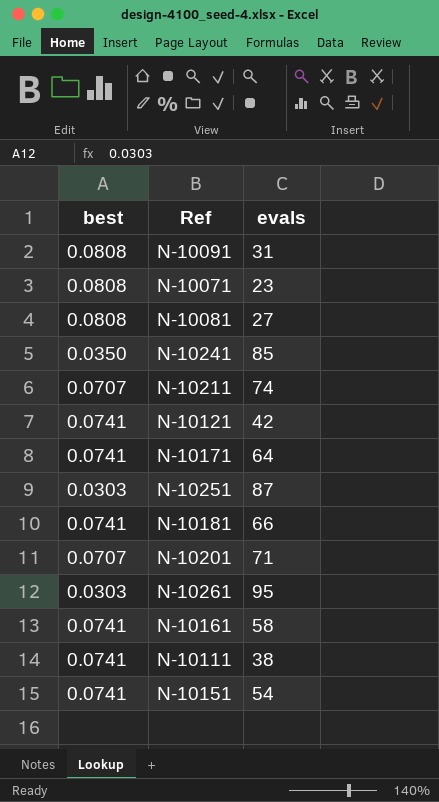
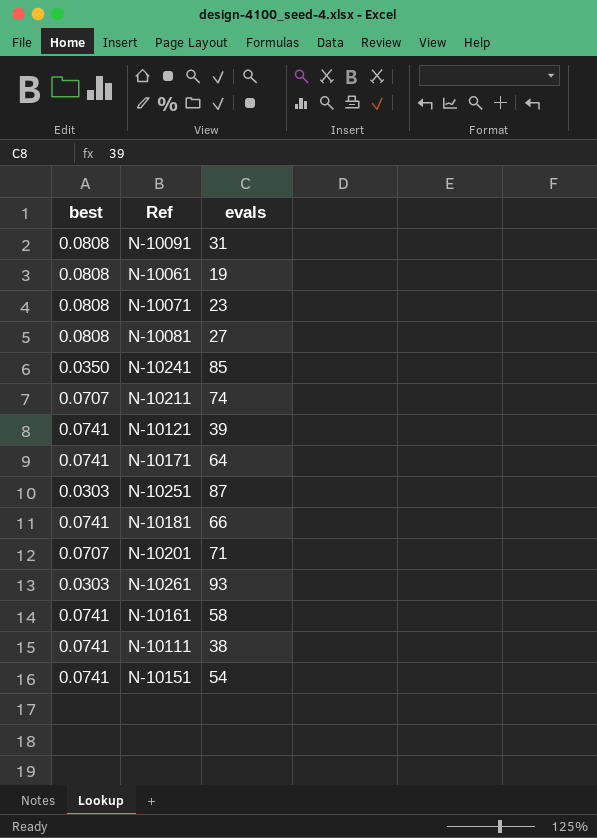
row N-10061: none -> 0.0808 | 19
N-10121 | evals: 42 -> 39
N-10261 | evals: 95 -> 93

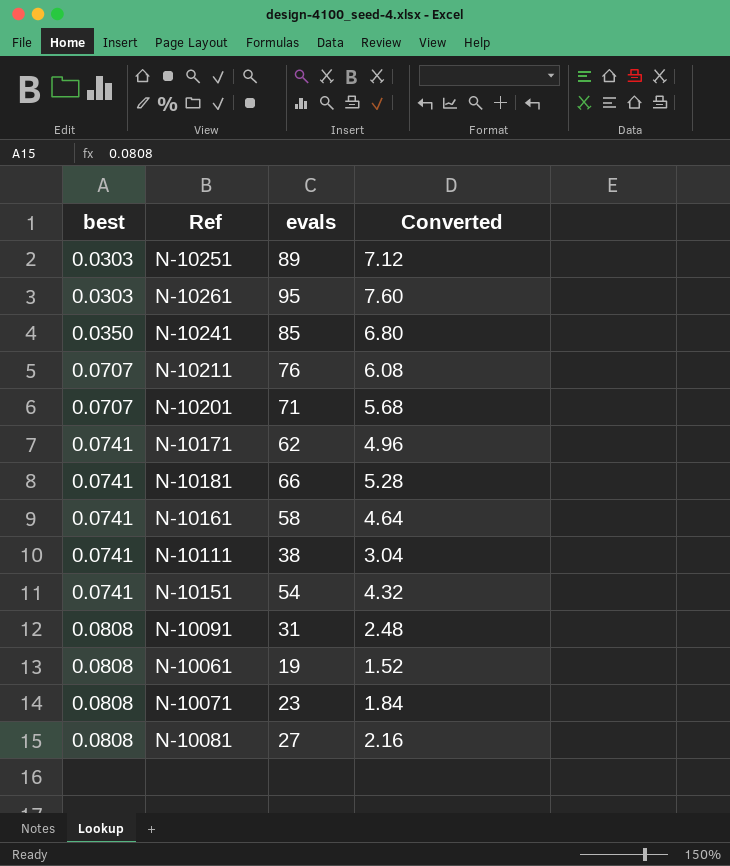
row order: none -> best ascending
column Converted | formula: none -> [evals] * 0.08
row N-10121: 0.0741 | 39 -> none
N-10251 | evals: 87 -> 89
N-10261 | evals: 93 -> 95
N-10211 | evals: 74 -> 76
N-10171 | evals: 64 -> 62

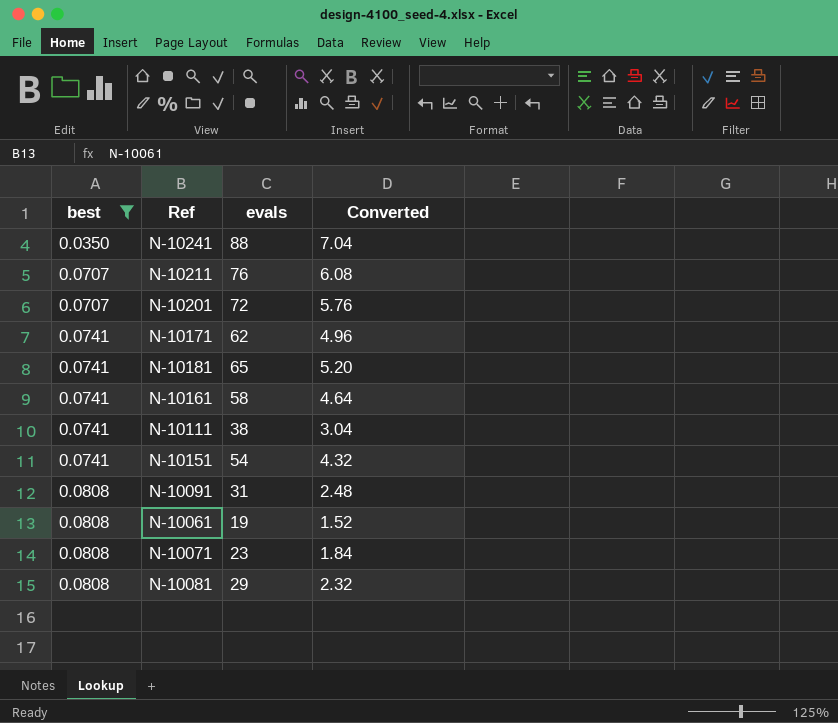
filter: none -> best != 0.0303
N-10241 | evals: 85 -> 88
N-10241 | Converted: 6.80 -> 7.04
N-10201 | evals: 71 -> 72
N-10201 | Converted: 5.68 -> 5.76
N-10181 | evals: 66 -> 65
N-10181 | Converted: 5.28 -> 5.20
N-10081 | evals: 27 -> 29
N-10081 | Converted: 2.16 -> 2.32

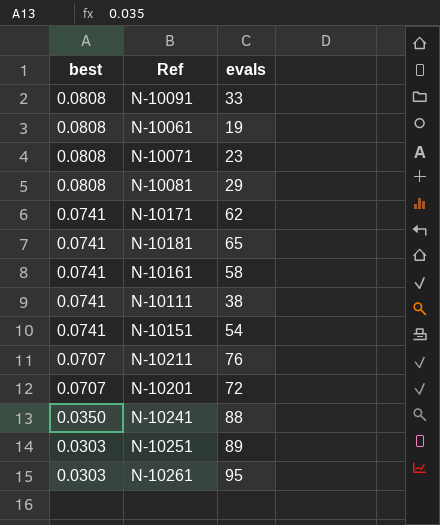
filter: best != 0.0303 -> none
row order: best ascending -> best descending
column Converted | formula: [evals] * 0.08 -> none
N-10091 | evals: 31 -> 33

